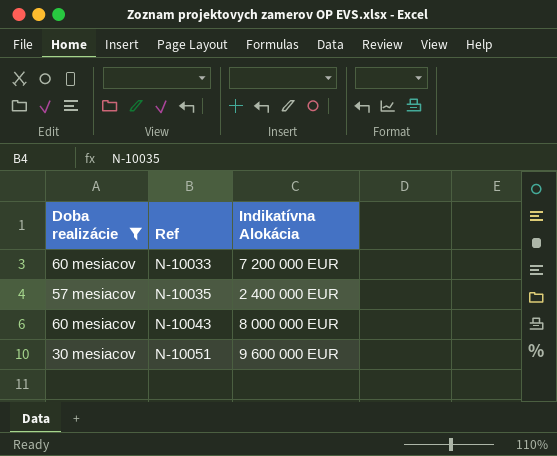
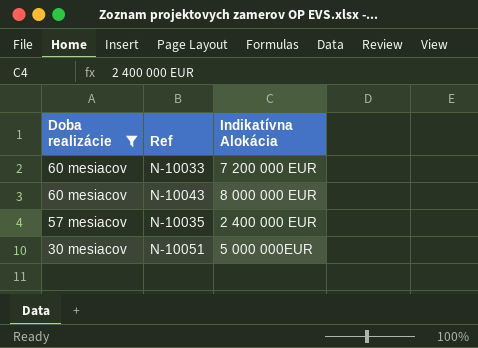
row order: Ref ascending -> Doba realizácie descending
N-10051 | Indikatívna Alokácia: 9 600 000 EUR -> 5 000 000EUR

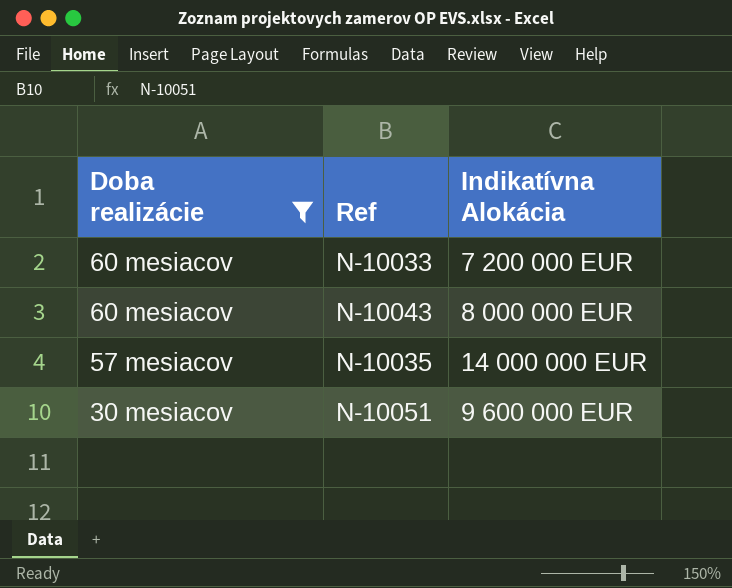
N-10035 | Indikatívna Alokácia: 2 400 000 EUR -> 14 000 000 EUR
N-10051 | Indikatívna Alokácia: 5 000 000EUR -> 9 600 000 EUR

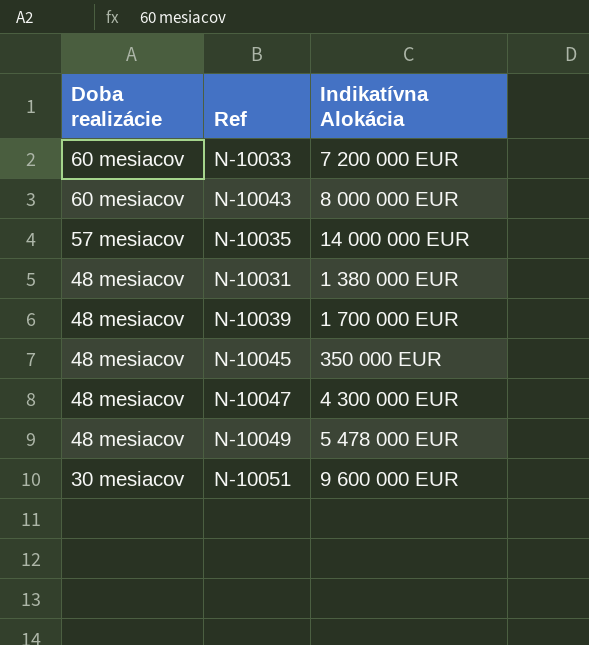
filter: Doba realizácie != 48 mesiacov -> none

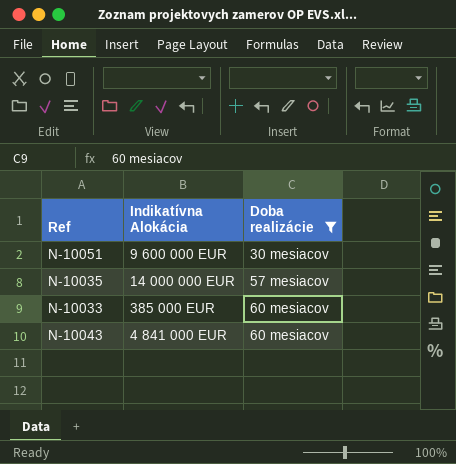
filter: none -> Doba realizácie != 48 mesiacov
row order: Doba realizácie descending -> Doba realizácie ascending
column Doba realizácie | position: 1 -> 3
N-10033 | Indikatívna Alokácia: 7 200 000 EUR -> 385 000 EUR
N-10043 | Indikatívna Alokácia: 8 000 000 EUR -> 4 841 000 EUR

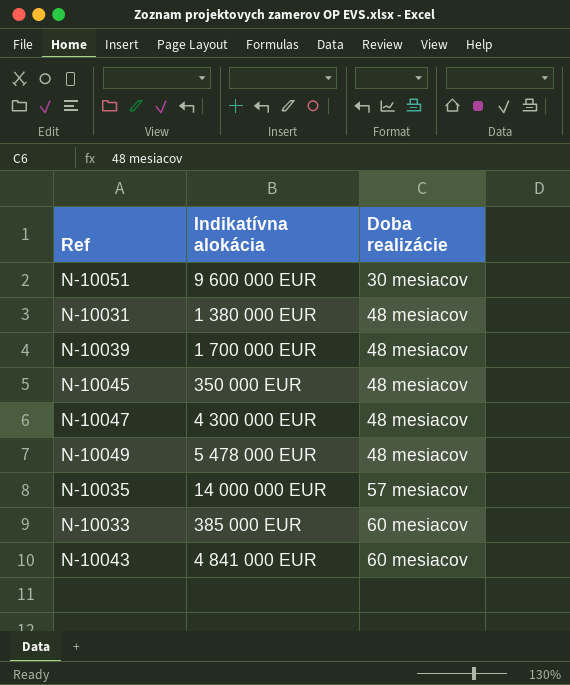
filter: Doba realizácie != 48 mesiacov -> none
column name: Indikatívna Alokácia -> Indikatívna alokácia

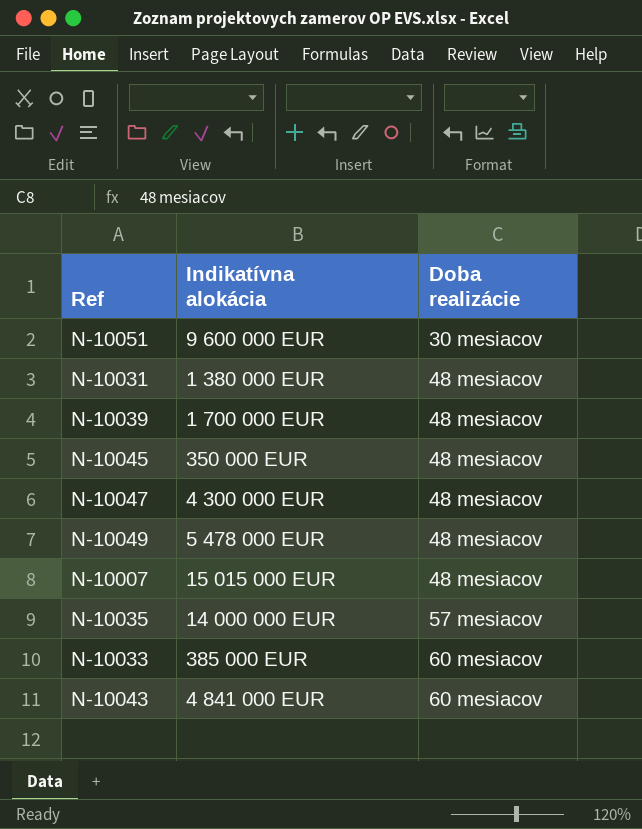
row N-10007: none -> 15 015 000 EUR | 48 mesiacov

